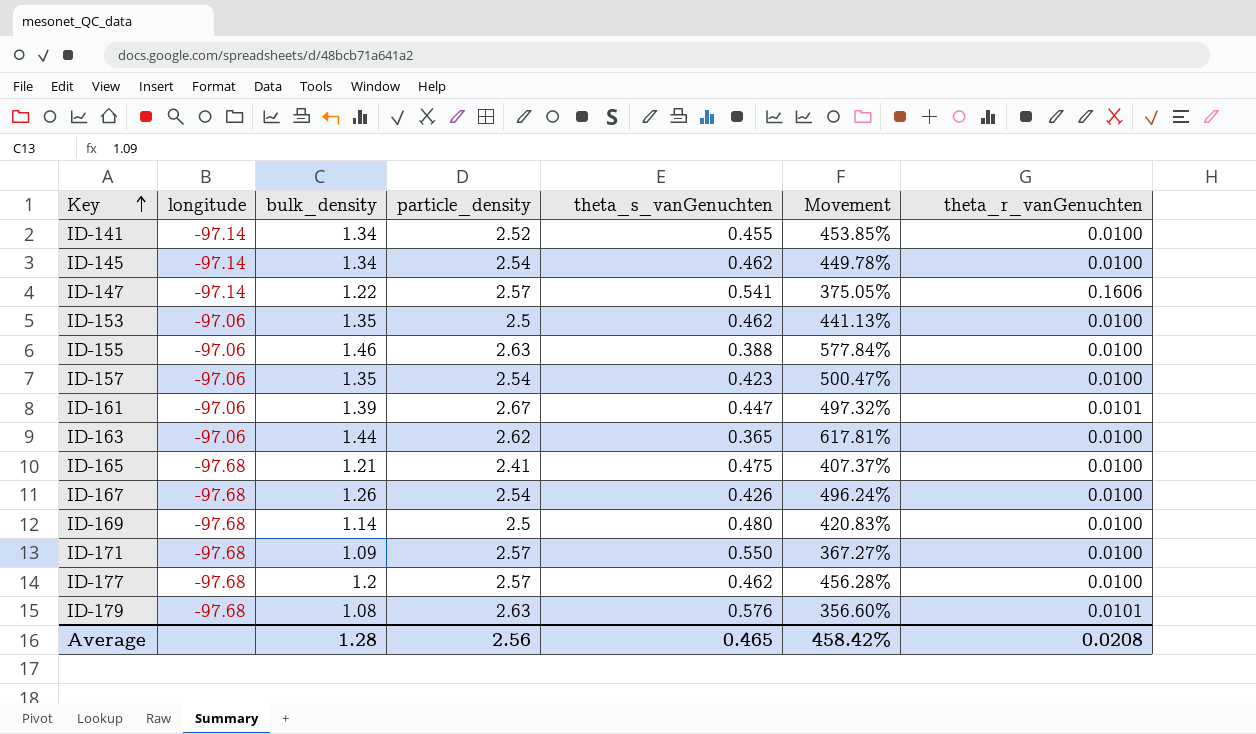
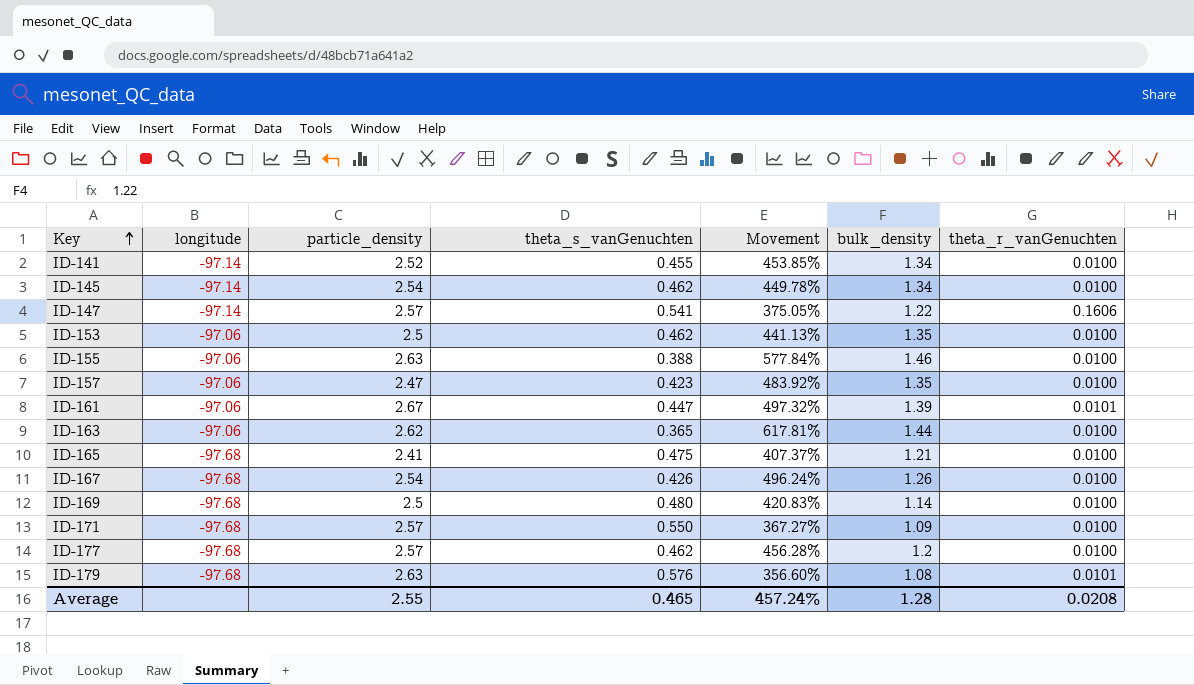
column bulk_density | position: 3 -> 6
ID-157 | particle_density: 2.54 -> 2.47
ID-157 | Movement: 500.47% -> 483.92%
Average | particle_density: 2.56 -> 2.55
Average | Movement: 458.42% -> 457.24%

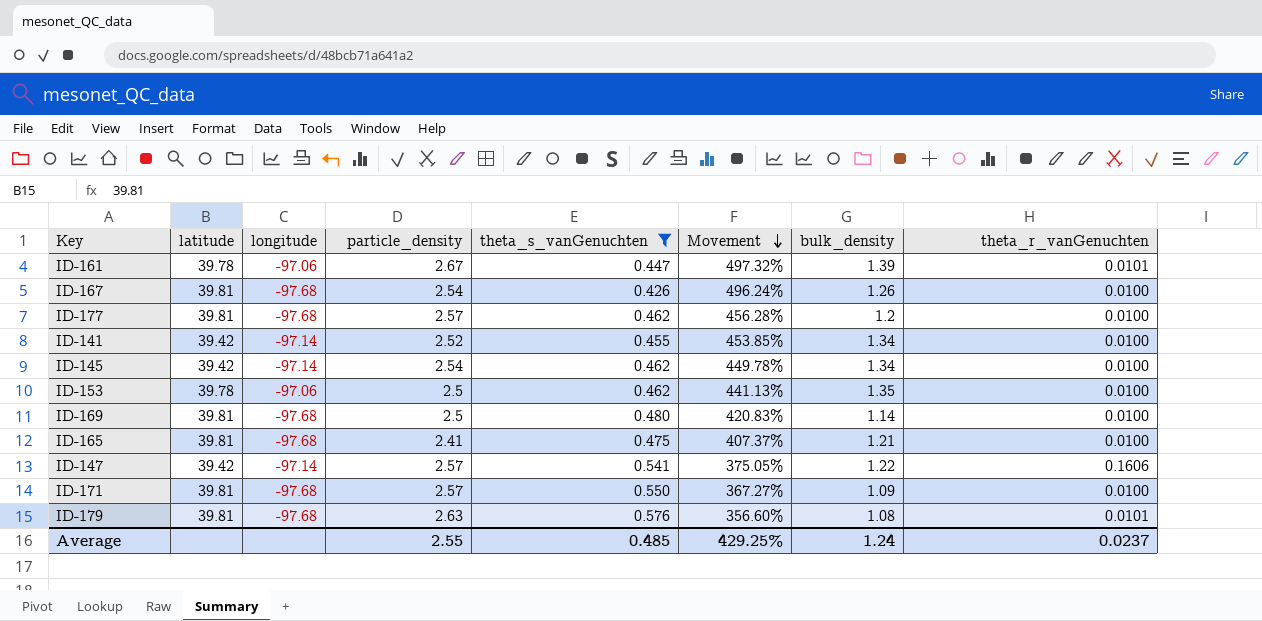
filter: none -> theta_s_vanGenuchten >= 0.426
row order: Key ascending -> Movement descending
column latitude | position: none -> 2
Average | theta_s_vanGenuchten: 0.465 -> 0.485
Average | Movement: 457.24% -> 429.25%
Average | bulk_density: 1.28 -> 1.24
Average | theta_r_vanGenuchten: 0.0208 -> 0.0237

